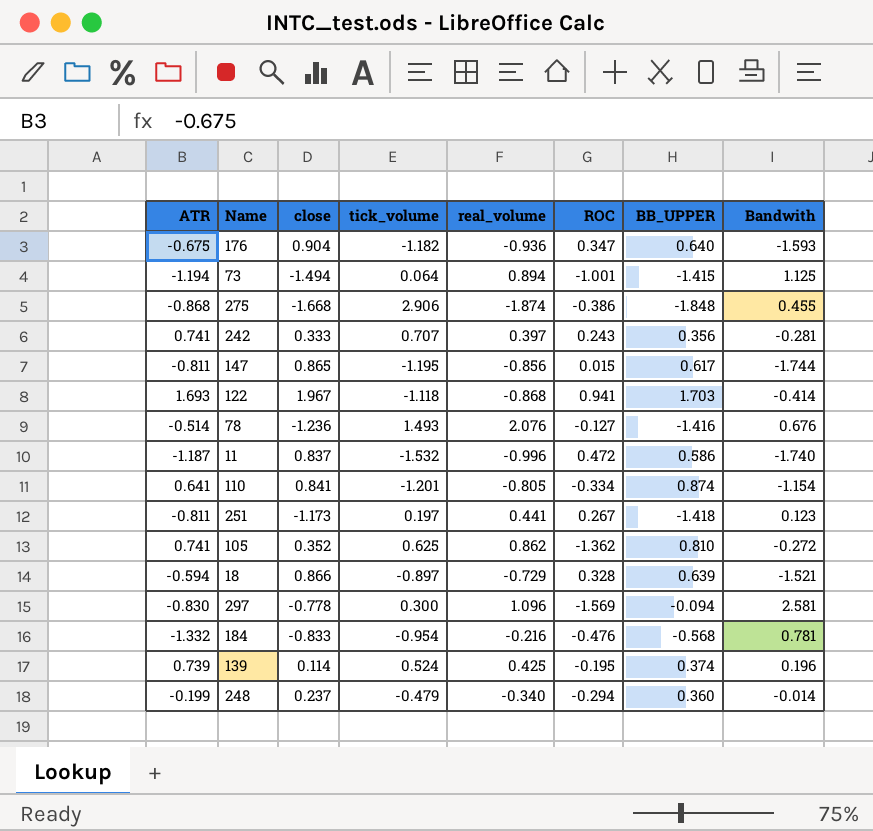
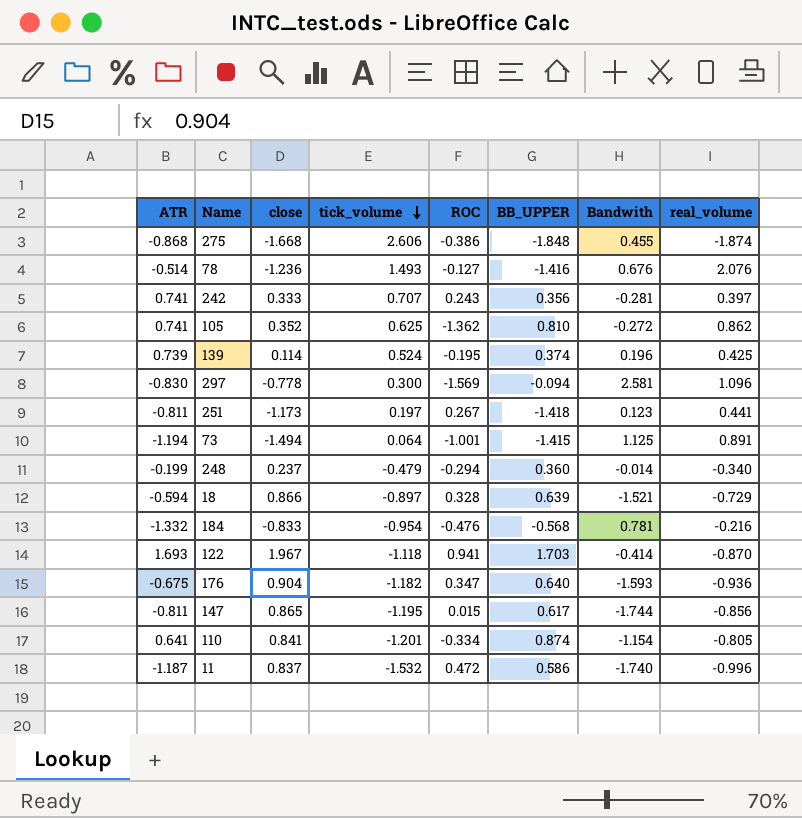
row order: none -> tick_volume descending
column real_volume | position: 5 -> 8
275 | tick_volume: 2.906 -> 2.606
73 | real_volume: 0.894 -> 0.891
122 | real_volume: -0.868 -> -0.870

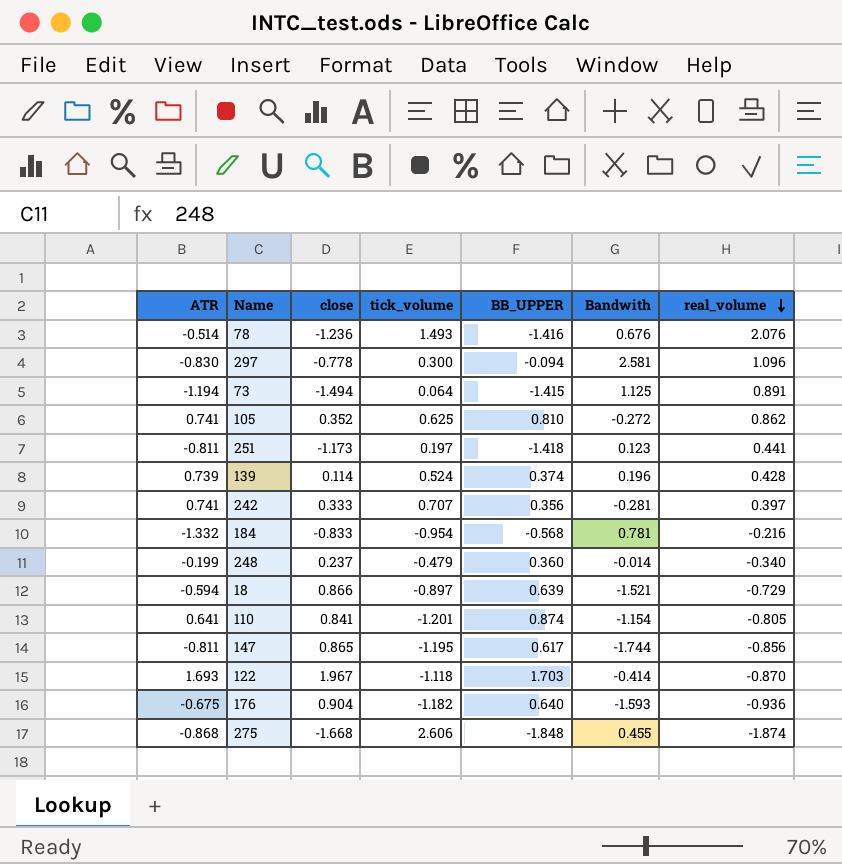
row order: tick_volume descending -> real_volume descending
column ROC | position: 5 -> none
row 11: -1.187 | 0.837 | -1.532 | 0.472 | 0.586 | -1.740 | -0.996 -> none
139 | real_volume: 0.425 -> 0.428

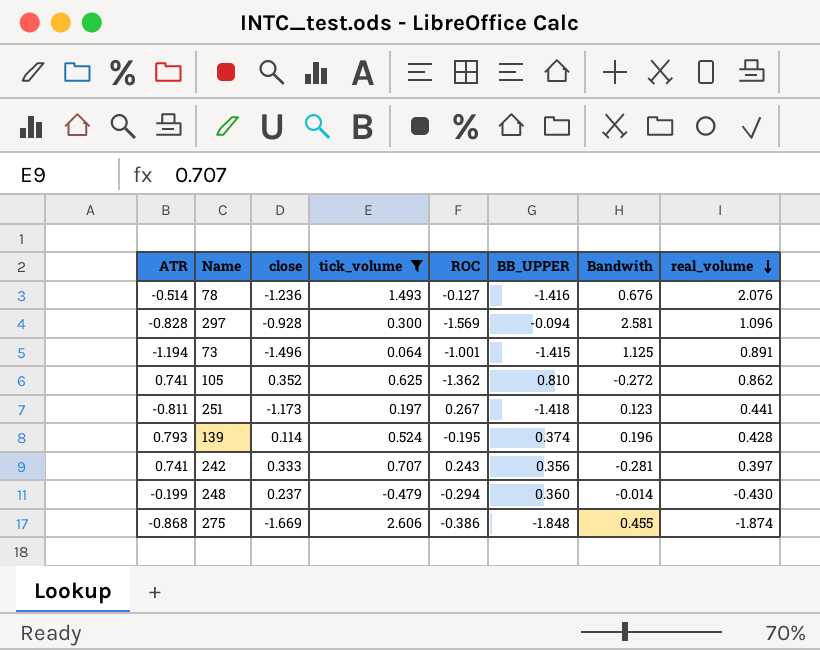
filter: none -> tick_volume >= -0.479
column ROC | position: none -> 5
297 | ATR: -0.830 -> -0.828
297 | close: -0.778 -> -0.928
73 | close: -1.494 -> -1.496
139 | ATR: 0.739 -> 0.793
248 | real_volume: -0.340 -> -0.430
275 | close: -1.668 -> -1.669

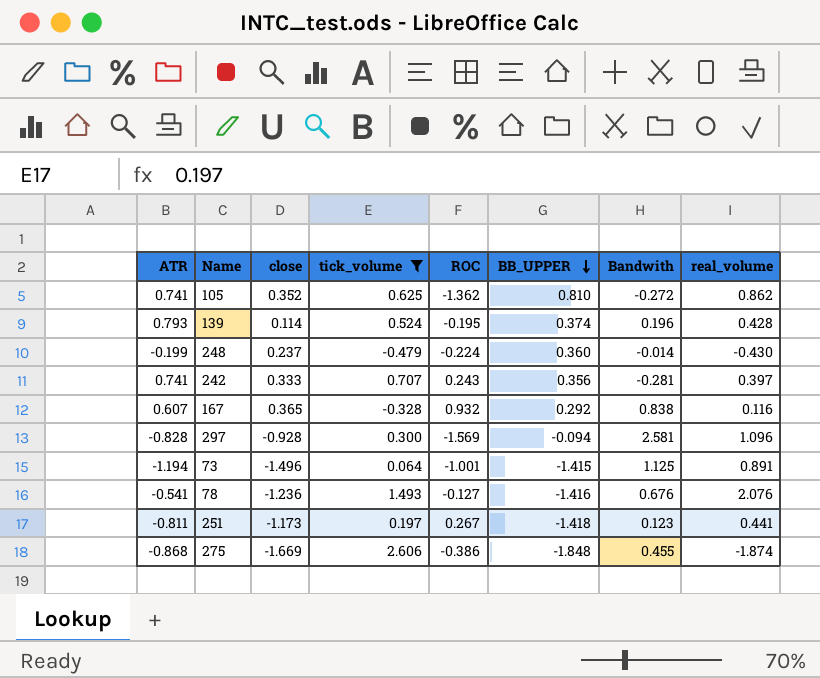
row order: real_volume descending -> BB_UPPER descending
248 | ROC: -0.294 -> -0.224
row 167: none -> 0.607 | 0.365 | -0.328 | 0.932 | 0.292 | 0.838 | 0.116
78 | ATR: -0.514 -> -0.541

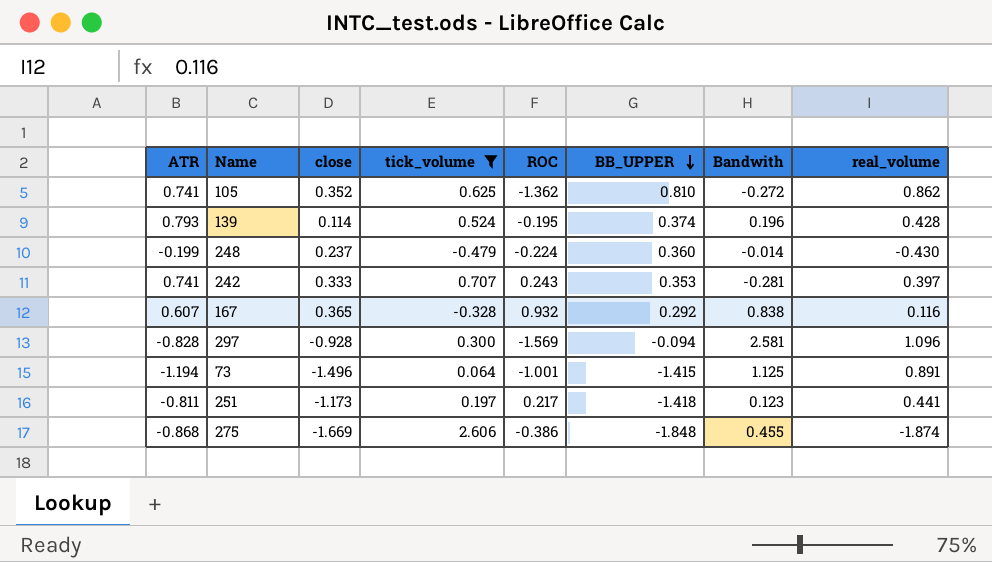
row 78: -0.541 | -1.236 | 1.493 | -0.127 | -1.416 | 0.676 | 2.076 -> none
242 | BB_UPPER: 0.356 -> 0.353
251 | ROC: 0.267 -> 0.217

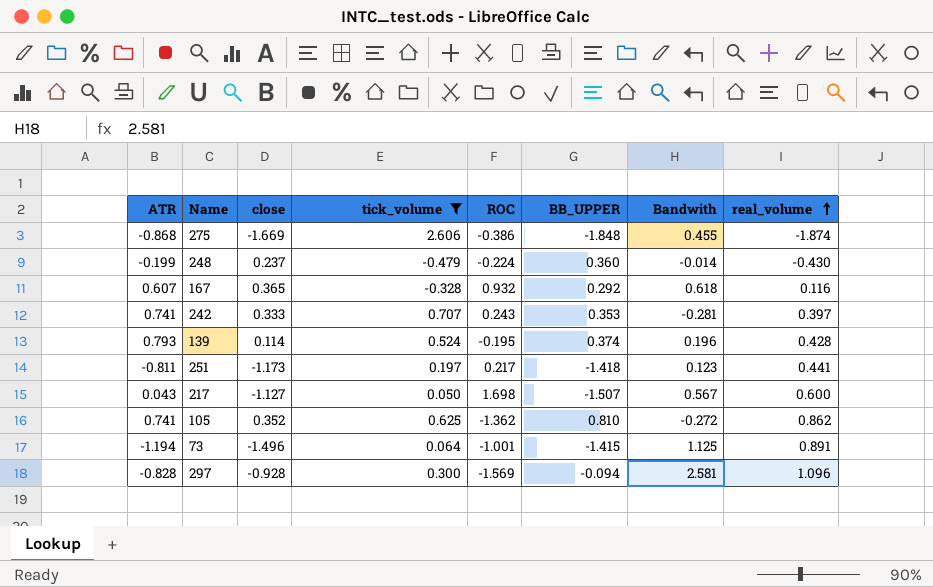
row order: BB_UPPER descending -> real_volume ascending
167 | Bandwith: 0.838 -> 0.618
row 217: none -> 0.043 | -1.127 | 0.050 | 1.698 | -1.507 | 0.567 | 0.600

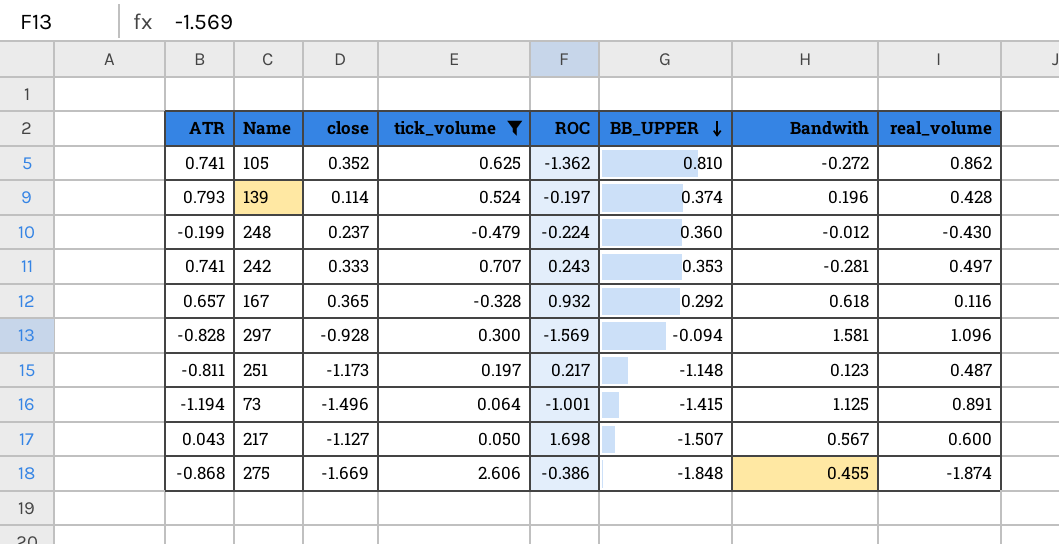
row order: real_volume ascending -> BB_UPPER descending
139 | ROC: -0.195 -> -0.197
248 | Bandwith: -0.014 -> -0.012
242 | real_volume: 0.397 -> 0.497
167 | ATR: 0.607 -> 0.657
297 | Bandwith: 2.581 -> 1.581
251 | BB_UPPER: -1.418 -> -1.148
251 | real_volume: 0.441 -> 0.487

